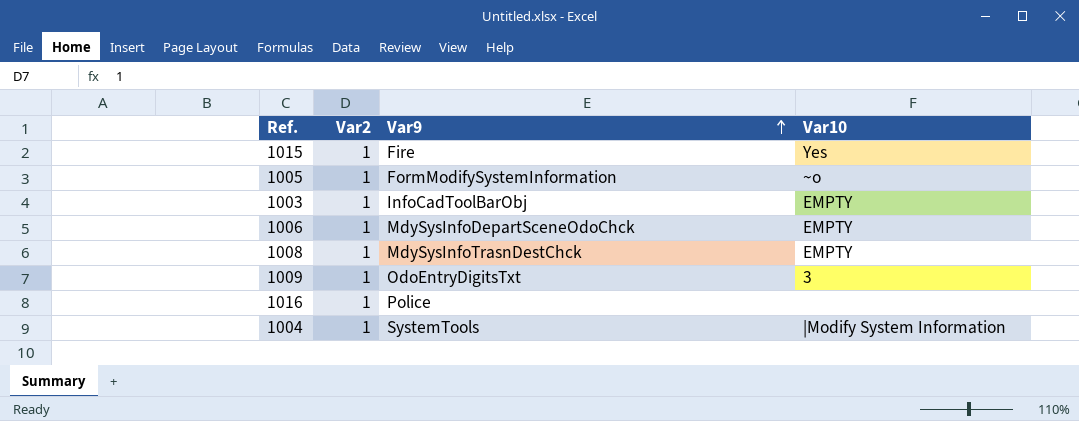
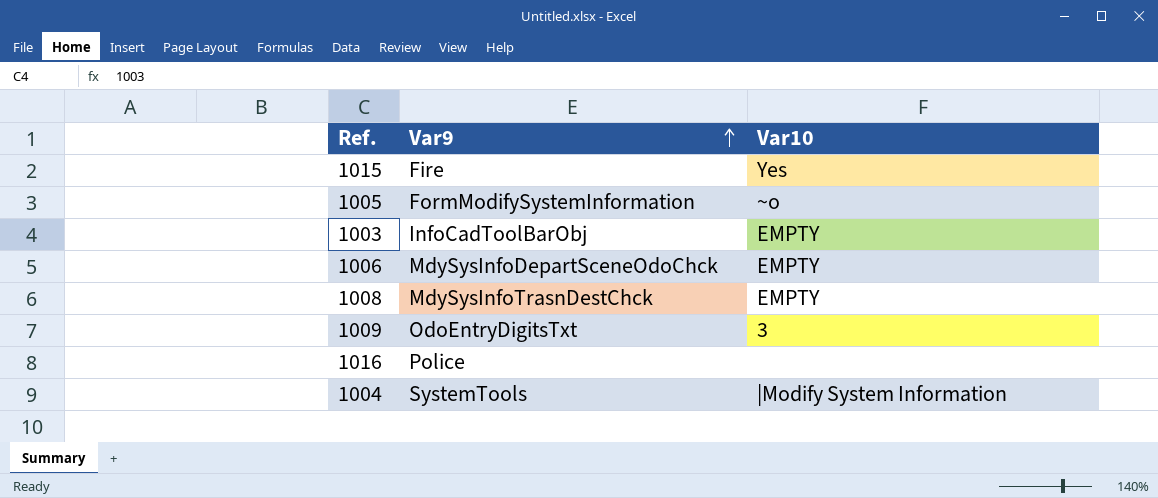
column Var2 | position: 2 -> none

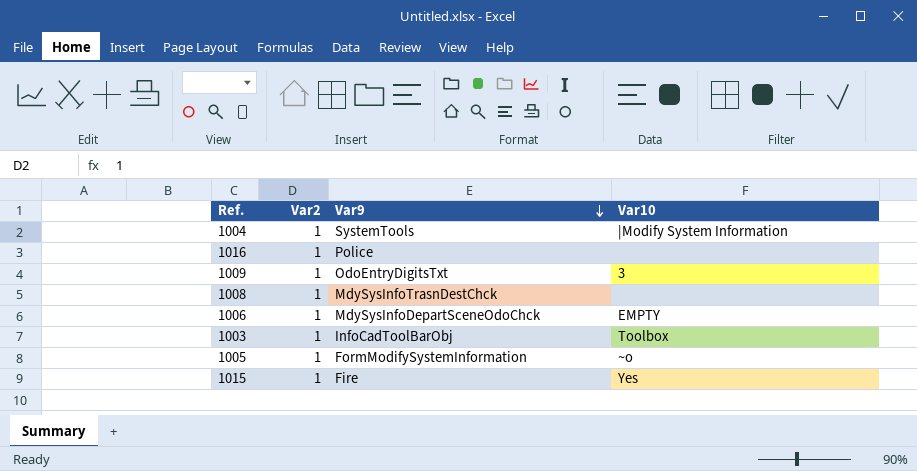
row order: Var9 ascending -> Var9 descending
column Var2 | position: none -> 2
1008 | Var10: EMPTY -> none
1003 | Var10: EMPTY -> Toolbox

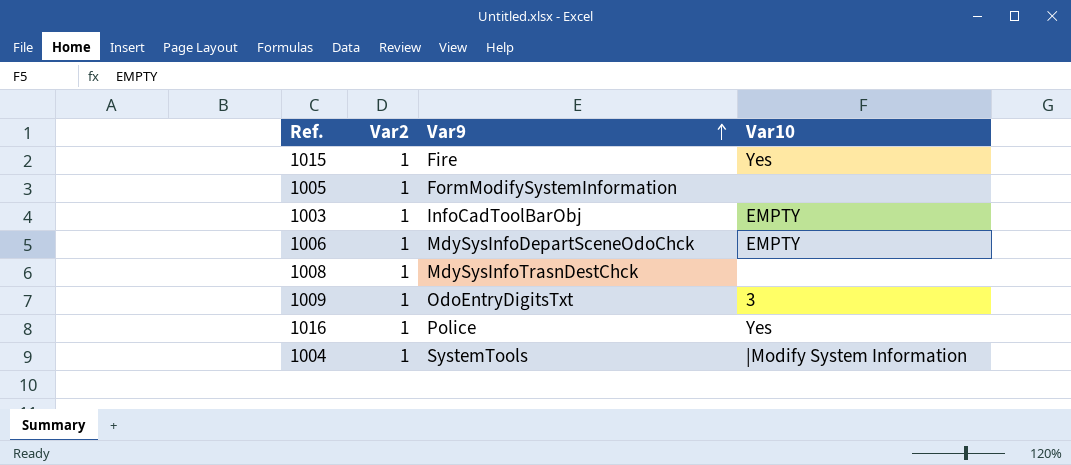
row order: Var9 descending -> Var9 ascending
1005 | Var10: ~o -> none
1003 | Var10: Toolbox -> EMPTY
1016 | Var10: none -> Yes

